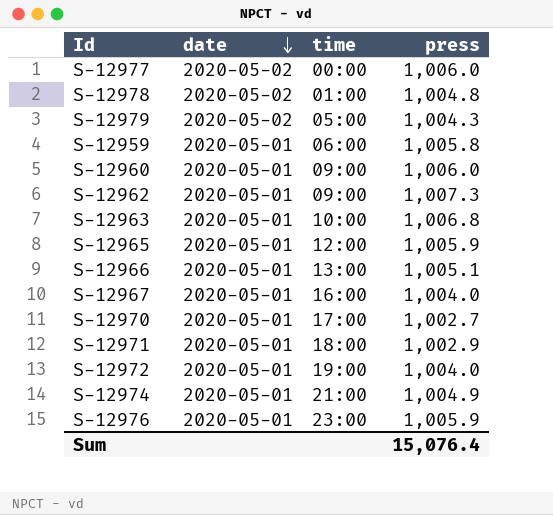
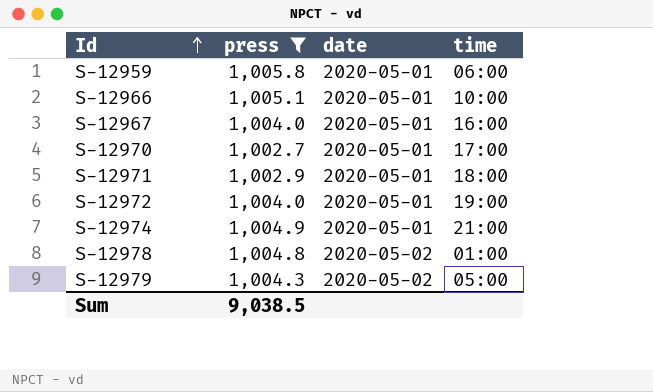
filter: none -> press <= 1,005.8
row order: date descending -> Id ascending
column press | position: 4 -> 2
S-12966 | time: 13:00 -> 10:00
Sum | press: 15,076.4 -> 9,038.5

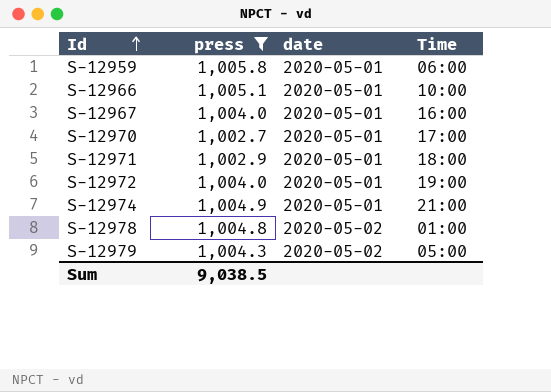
column name: time -> Time

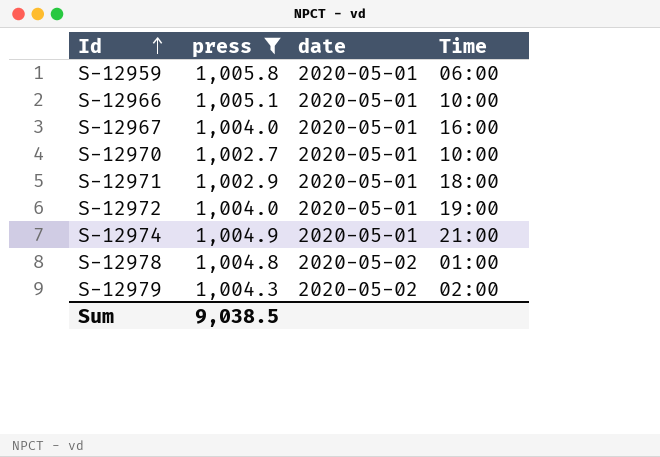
S-12970 | Time: 17:00 -> 10:00
S-12979 | Time: 05:00 -> 02:00

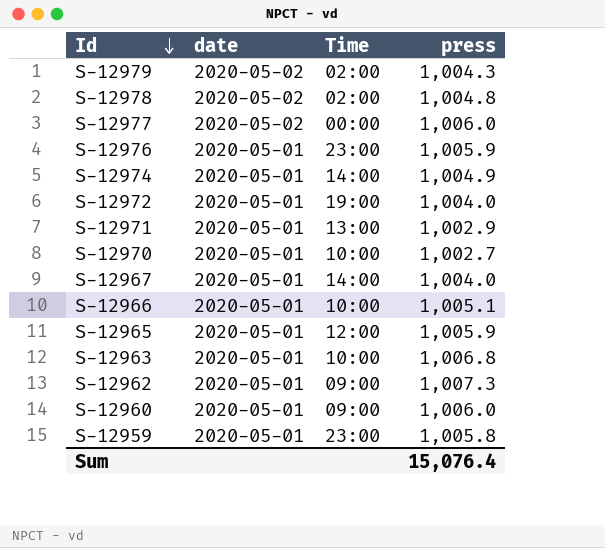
filter: press <= 1,005.8 -> none
row order: Id ascending -> Id descending
column press | position: 2 -> 4
S-12978 | Time: 01:00 -> 02:00
S-12974 | Time: 21:00 -> 14:00
S-12971 | Time: 18:00 -> 13:00
S-12967 | Time: 16:00 -> 14:00
S-12959 | Time: 06:00 -> 23:00
Sum | press: 9,038.5 -> 15,076.4

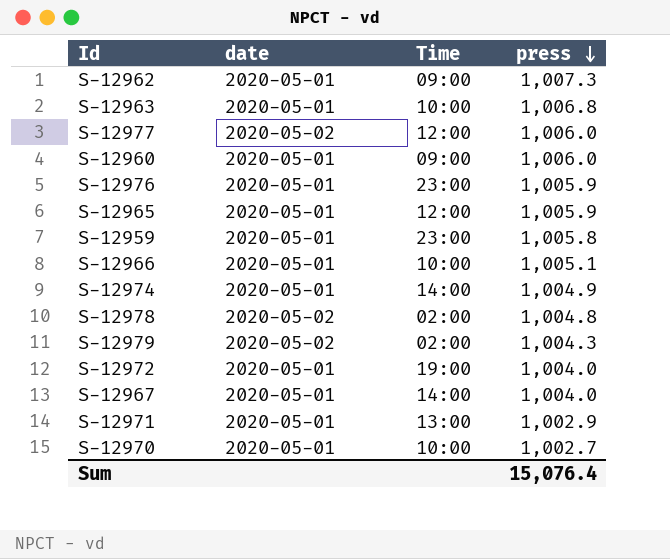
row order: Id descending -> press descending
S-12977 | Time: 00:00 -> 12:00

